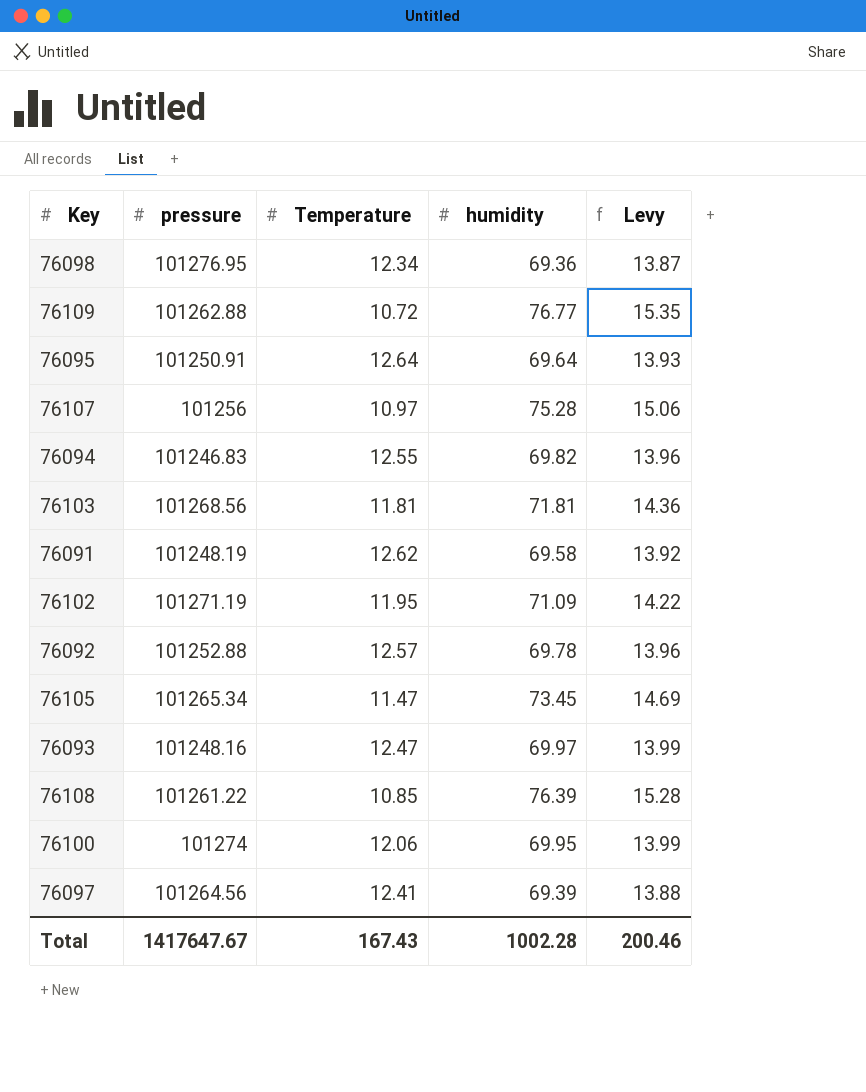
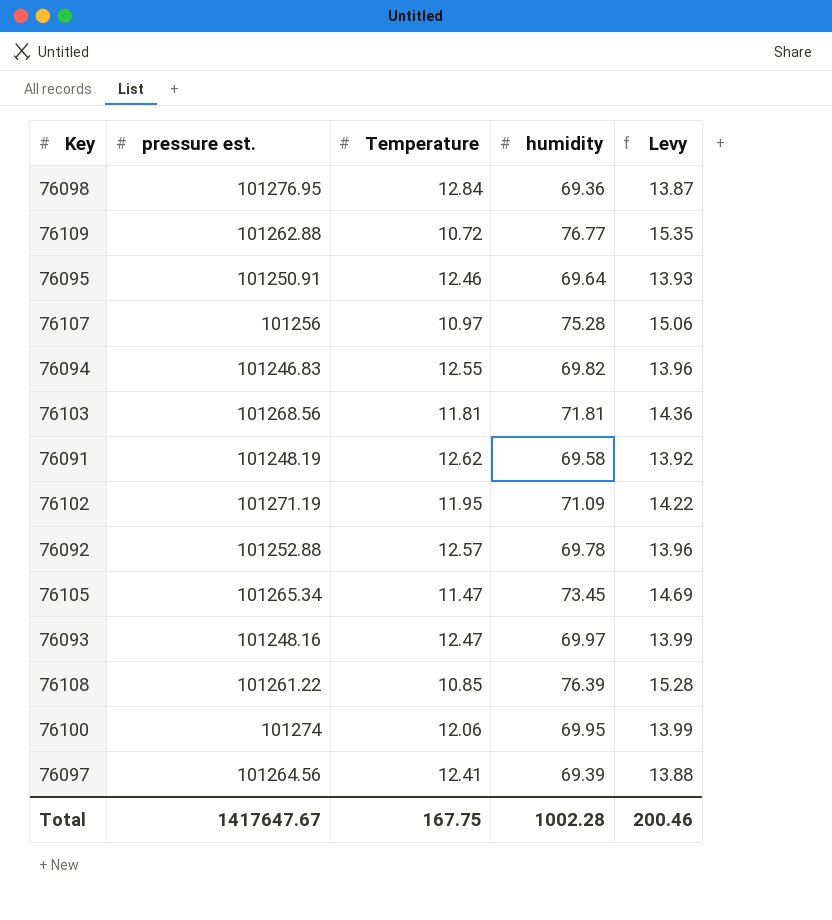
column name: pressure -> pressure est.
76098 | Temperature: 12.34 -> 12.84
76095 | Temperature: 12.64 -> 12.46
Total | Temperature: 167.43 -> 167.75

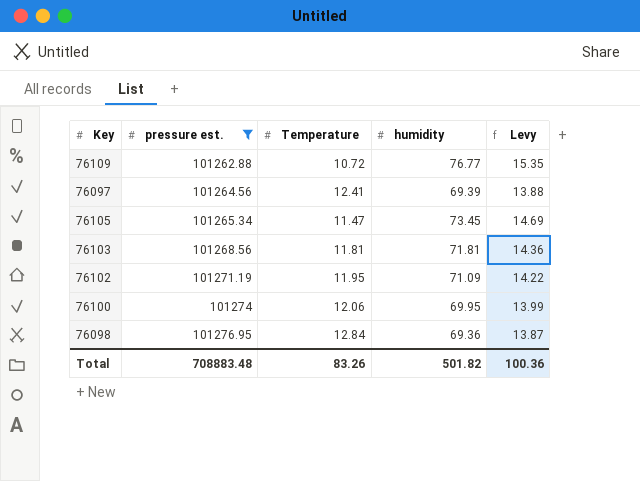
filter: none -> pressure est. >= 101262.88
row order: none -> pressure est. ascending
Total | pressure est.: 1417647.67 -> 708883.48
Total | Temperature: 167.75 -> 83.26
Total | humidity: 1002.28 -> 501.82
Total | Levy: 200.46 -> 100.36

